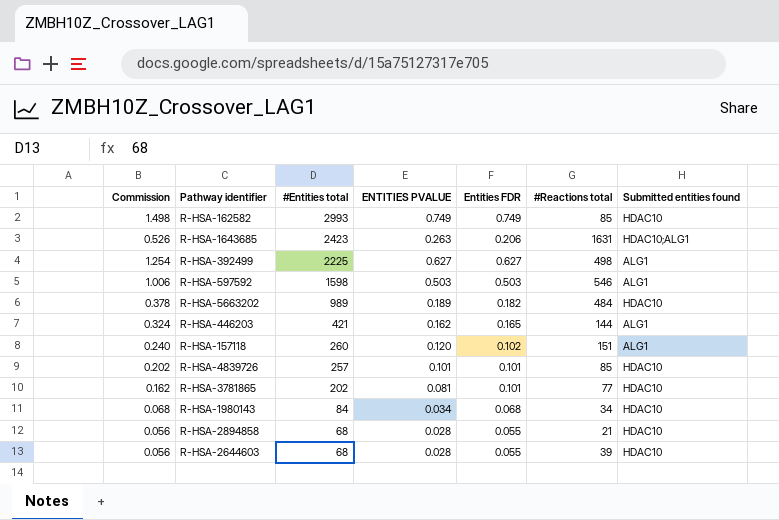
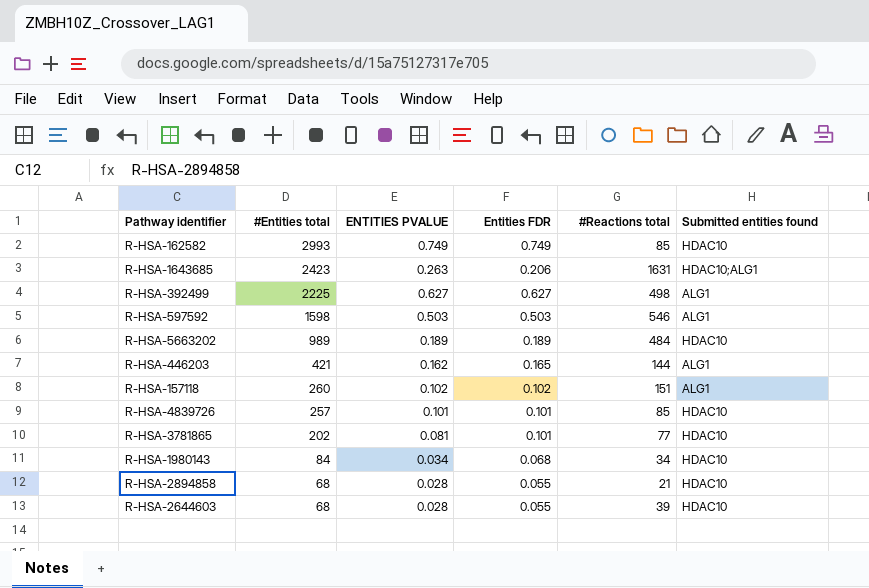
column Commission | formula: [ENTITIES PVALUE] * 2 -> none
R-HSA-5663202 | Entities FDR: 0.182 -> 0.189
R-HSA-157118 | ENTITIES PVALUE: 0.120 -> 0.102

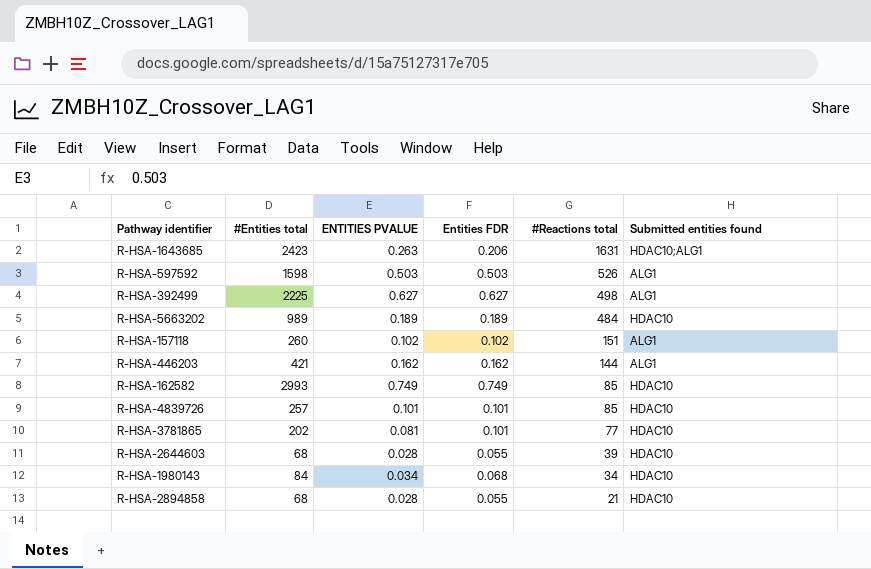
row order: #Entities total descending -> #Reactions total descending
R-HSA-597592 | #Reactions total: 546 -> 526
R-HSA-446203 | Entities FDR: 0.165 -> 0.162

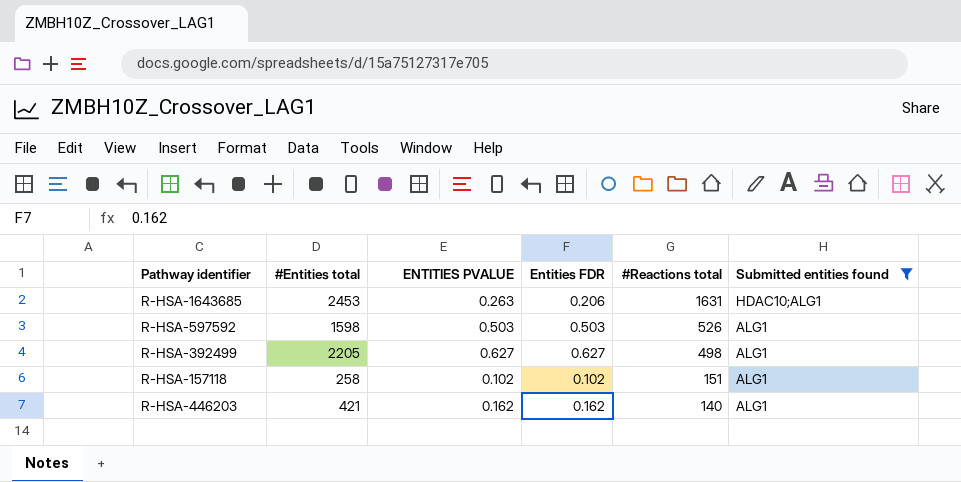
filter: none -> Submitted entities found != HDAC10
R-HSA-1643685 | #Entities total: 2423 -> 2453
R-HSA-392499 | #Entities total: 2225 -> 2205
R-HSA-157118 | #Entities total: 260 -> 258
R-HSA-446203 | #Reactions total: 144 -> 140

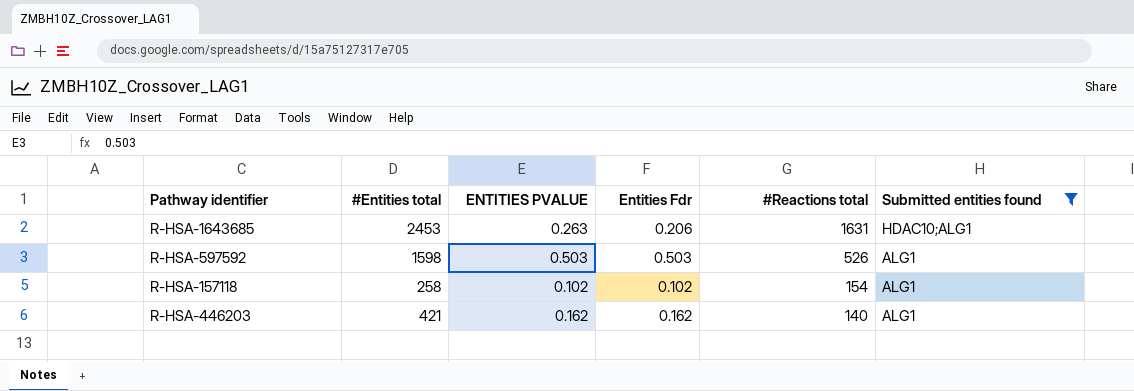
column name: Entities FDR -> Entities Fdr
row R-HSA-392499: 2205 | 0.627 | 0.627 | 498 | ALG1 -> none
R-HSA-157118 | #Reactions total: 151 -> 154

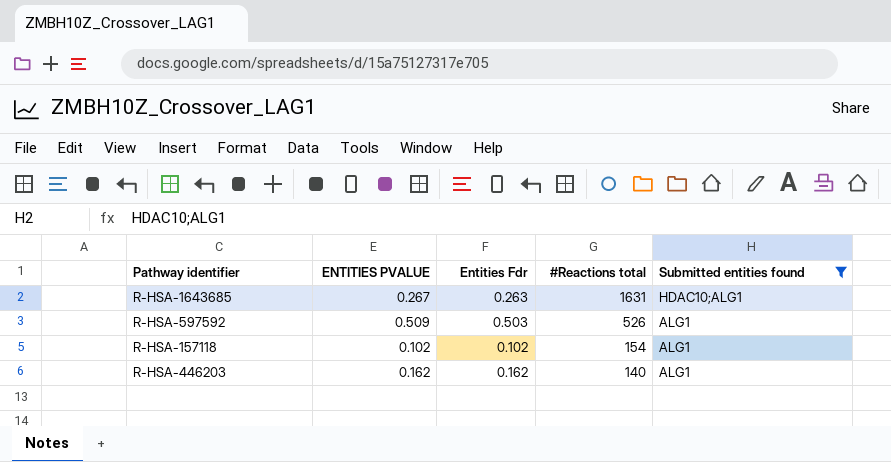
column #Entities total | position: 2 -> none
R-HSA-1643685 | ENTITIES PVALUE: 0.263 -> 0.267
R-HSA-1643685 | Entities Fdr: 0.206 -> 0.263
R-HSA-597592 | ENTITIES PVALUE: 0.503 -> 0.509

